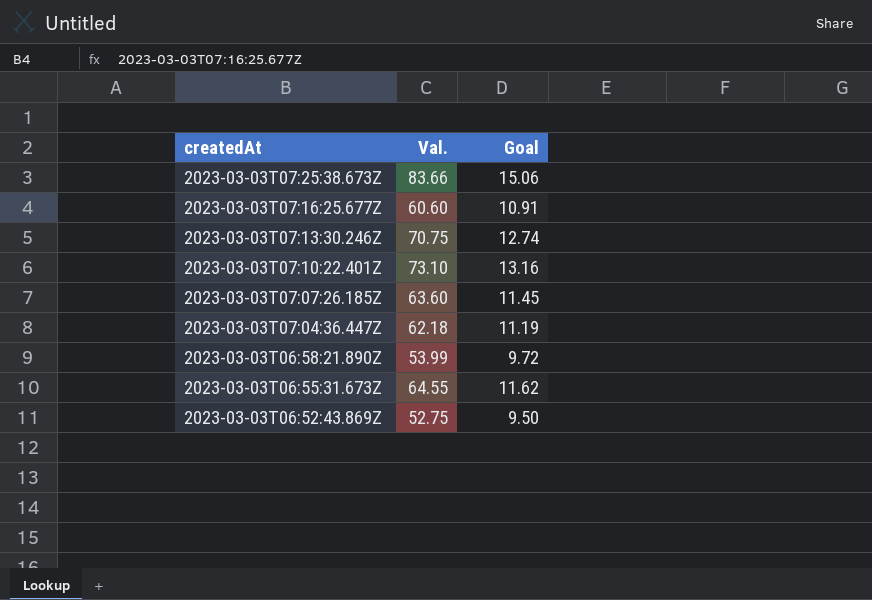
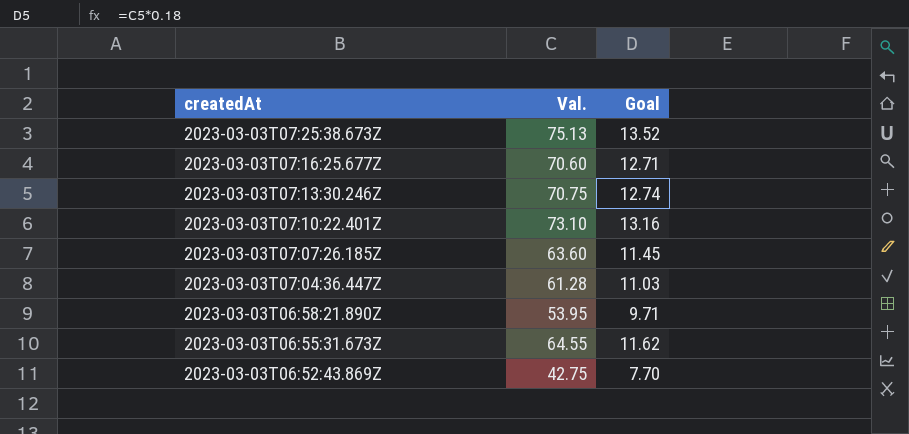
2023-03-03T07:25:38.673Z | Val.: 83.66 -> 75.13
2023-03-03T07:25:38.673Z | Goal: 15.06 -> 13.52
2023-03-03T07:16:25.677Z | Val.: 60.60 -> 70.60
2023-03-03T07:16:25.677Z | Goal: 10.91 -> 12.71
2023-03-03T07:04:36.447Z | Val.: 62.18 -> 61.28
2023-03-03T07:04:36.447Z | Goal: 11.19 -> 11.03
2023-03-03T06:58:21.890Z | Val.: 53.99 -> 53.95
2023-03-03T06:58:21.890Z | Goal: 9.72 -> 9.71
2023-03-03T06:52:43.869Z | Val.: 52.75 -> 42.75
2023-03-03T06:52:43.869Z | Goal: 9.50 -> 7.70

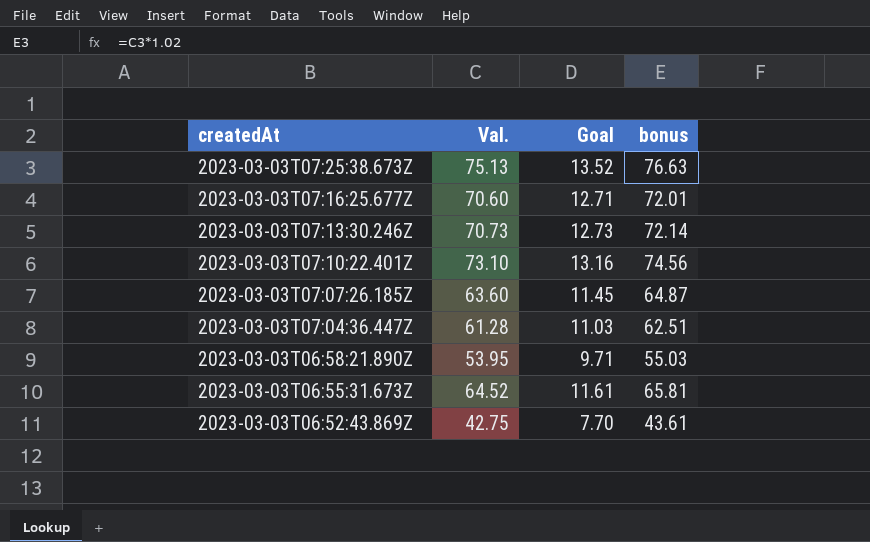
column bonus | formula: none -> [Val.] * 1.02
2023-03-03T07:13:30.246Z | Val.: 70.75 -> 70.73
2023-03-03T07:13:30.246Z | Goal: 12.74 -> 12.73
2023-03-03T06:55:31.673Z | Val.: 64.55 -> 64.52
2023-03-03T06:55:31.673Z | Goal: 11.62 -> 11.61

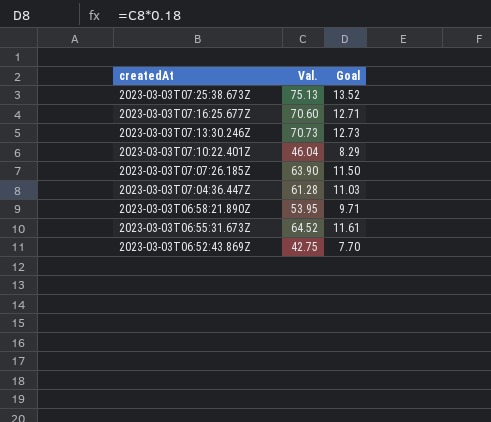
column bonus | formula: [Val.] * 1.02 -> none
2023-03-03T07:10:22.401Z | Val.: 73.10 -> 46.04
2023-03-03T07:10:22.401Z | Goal: 13.16 -> 8.29
2023-03-03T07:07:26.185Z | Val.: 63.60 -> 63.90
2023-03-03T07:07:26.185Z | Goal: 11.45 -> 11.50

